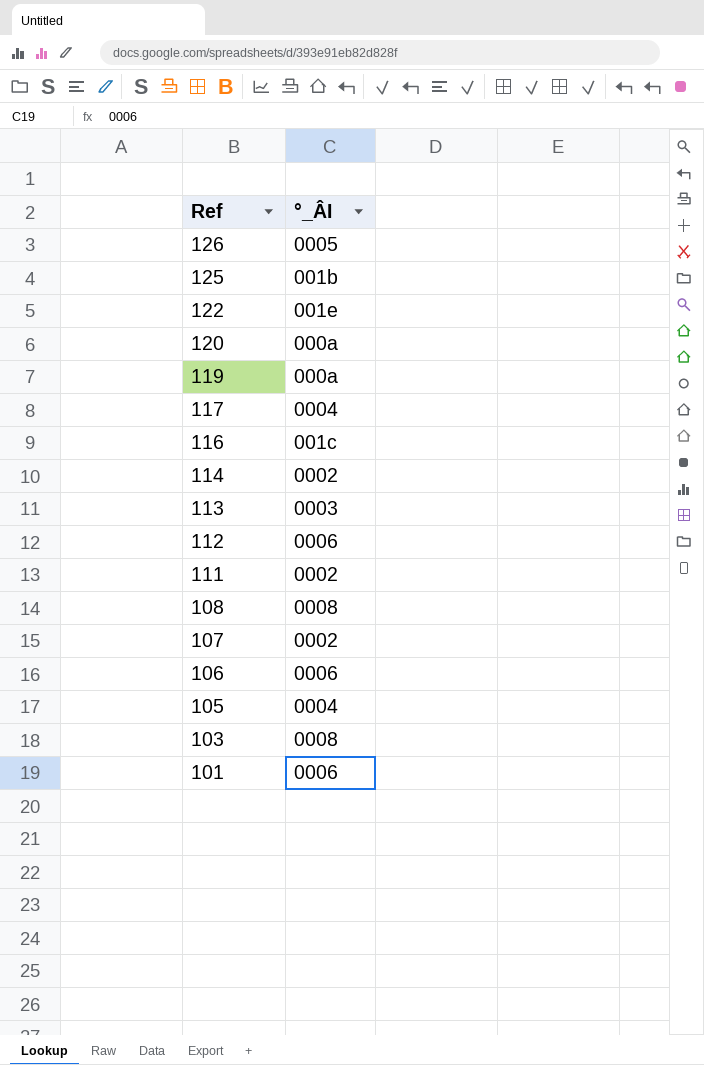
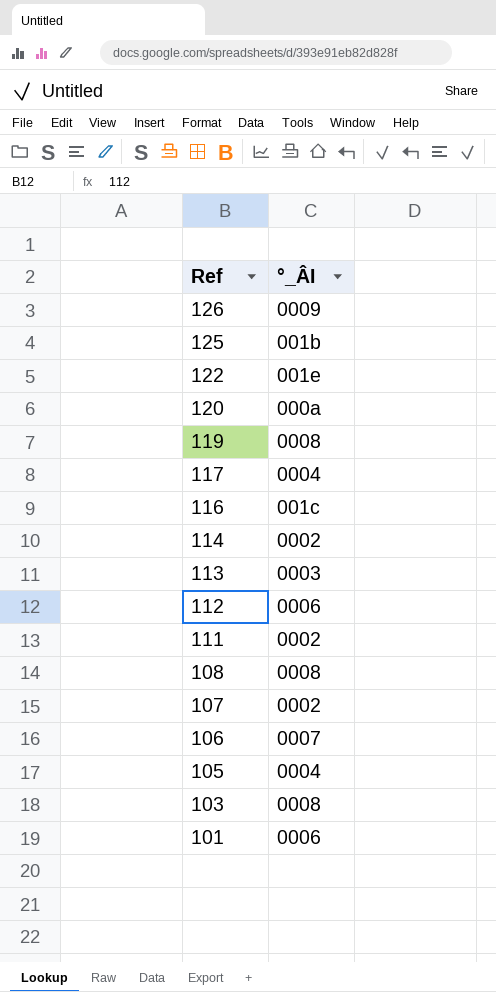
126 | °_ÂI: 0005 -> 0009
119 | °_ÂI: 000a -> 0008
106 | °_ÂI: 0006 -> 0007

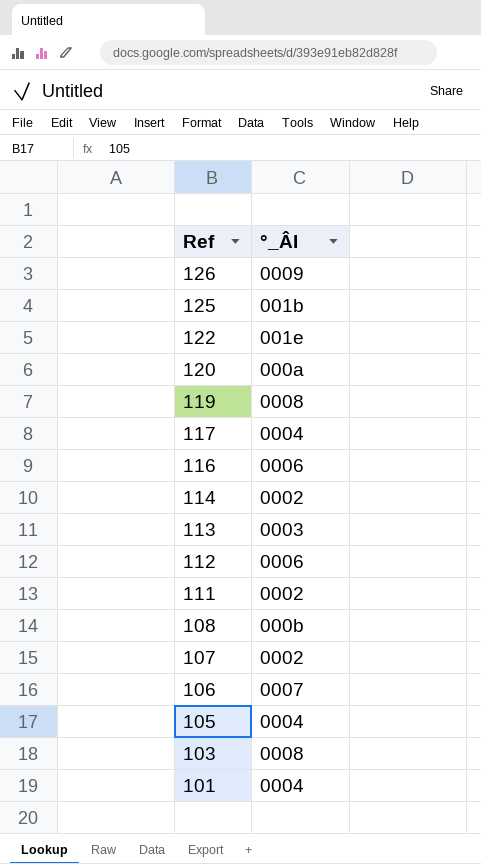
116 | °_ÂI: 001c -> 0006
108 | °_ÂI: 0008 -> 000b
101 | °_ÂI: 0006 -> 0004

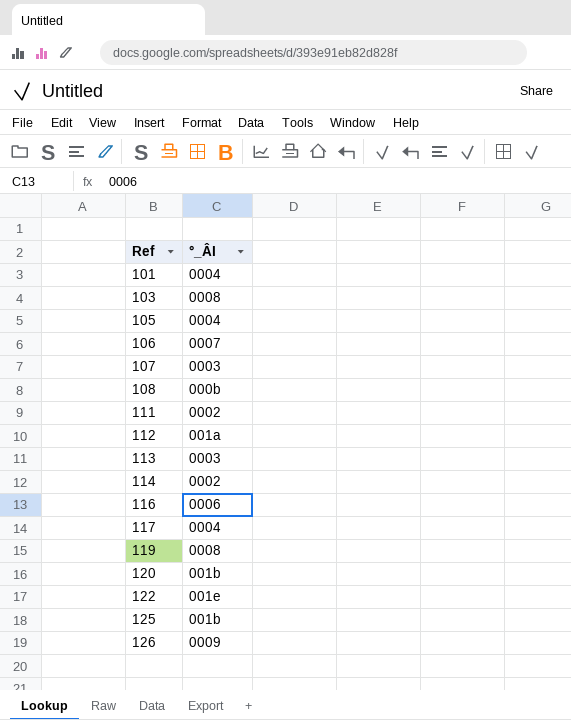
row order: Ref descending -> Ref ascending
107 | °_ÂI: 0002 -> 0003
112 | °_ÂI: 0006 -> 001a
120 | °_ÂI: 000a -> 001b

